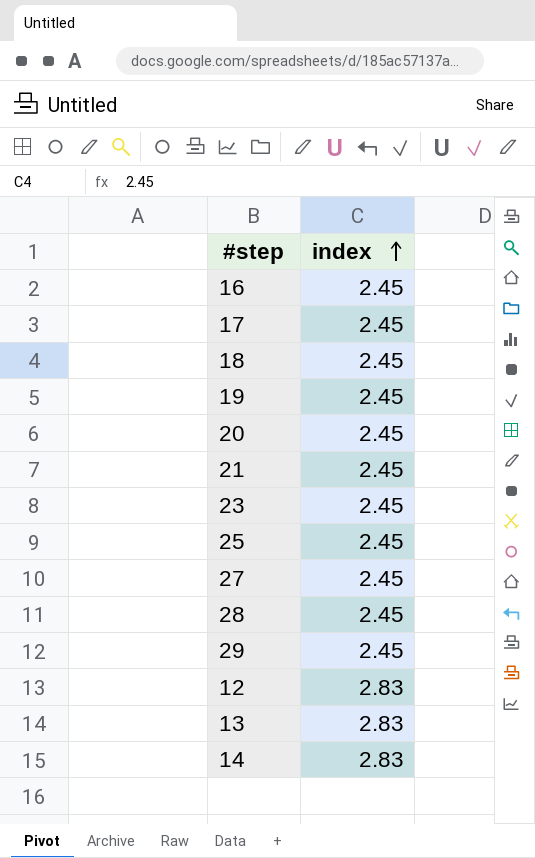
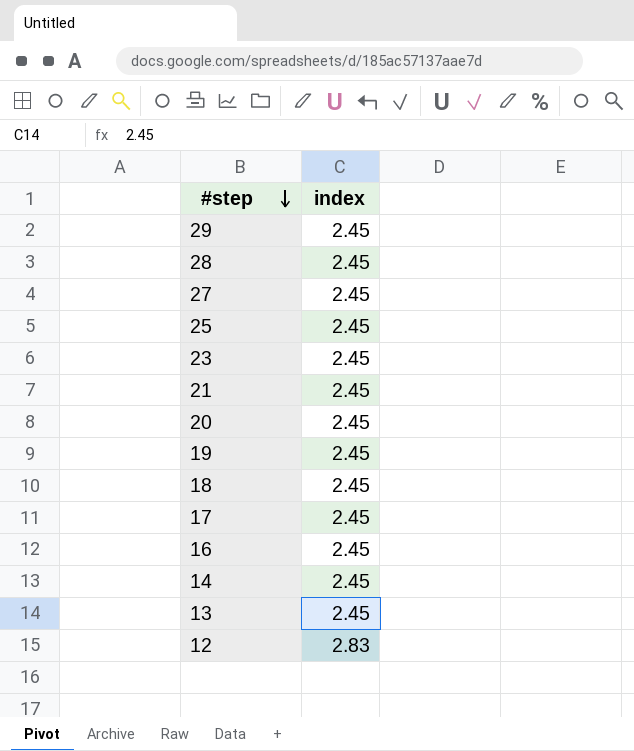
row order: index ascending -> #step descending
14 | index: 2.83 -> 2.45
13 | index: 2.83 -> 2.45

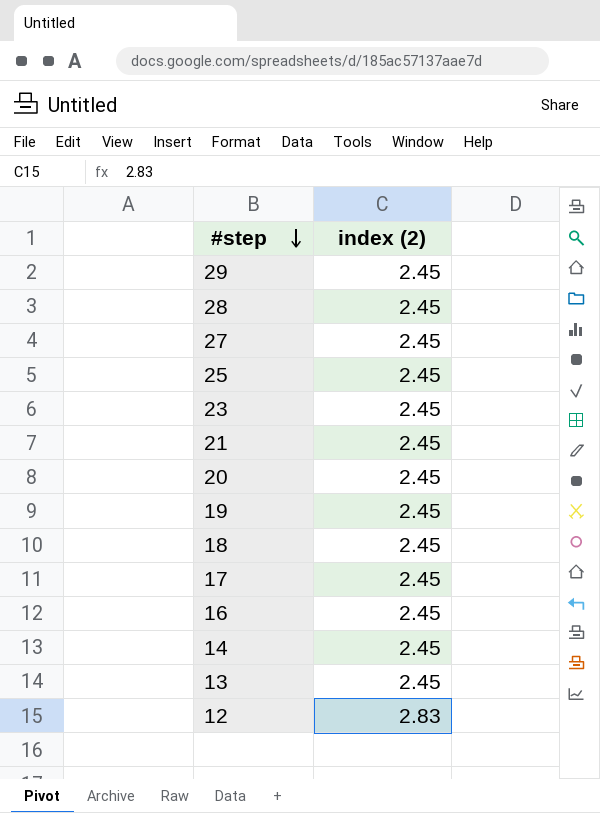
column name: index -> index (2)

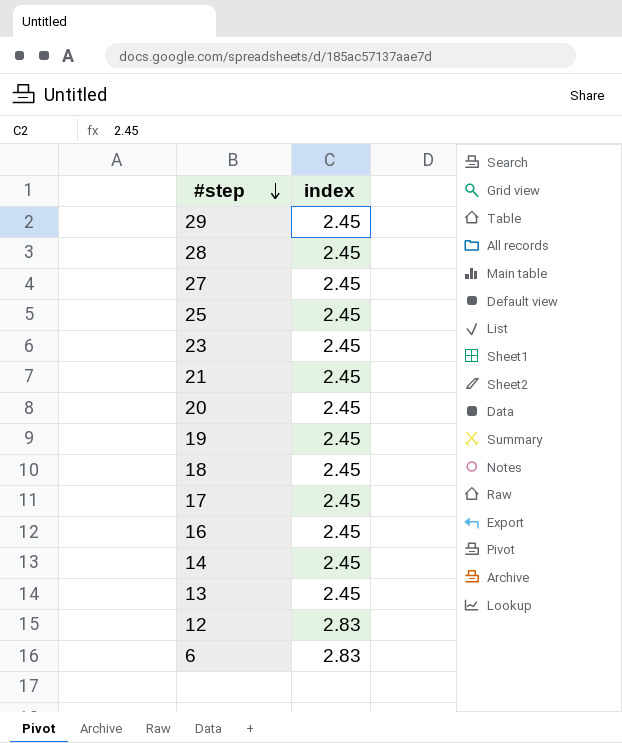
column name: index (2) -> index
row 6: none -> 2.83

